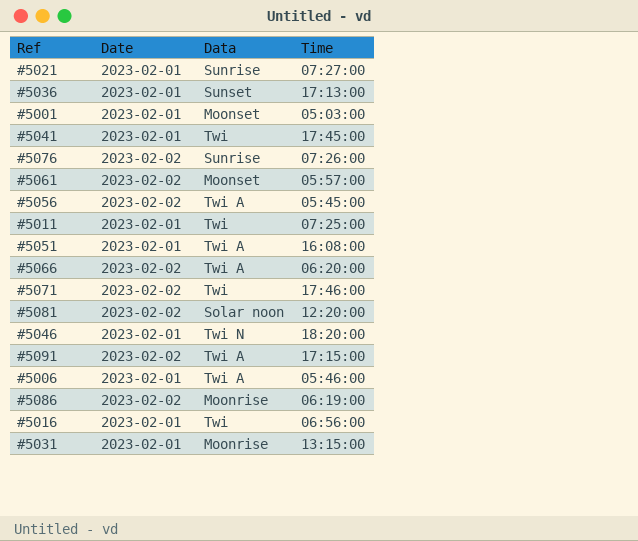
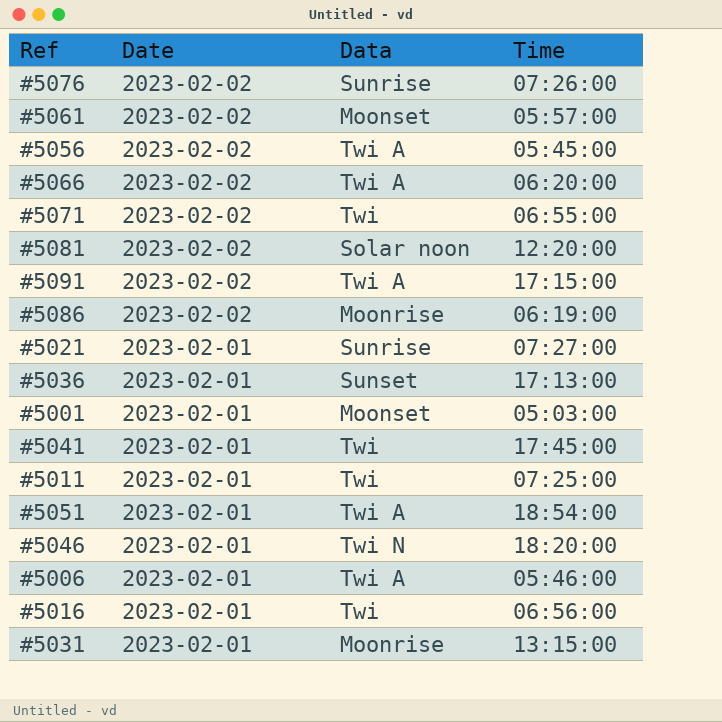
row order: none -> Date descending
#5071 | Time: 17:46:00 -> 06:55:00
#5051 | Time: 16:08:00 -> 18:54:00

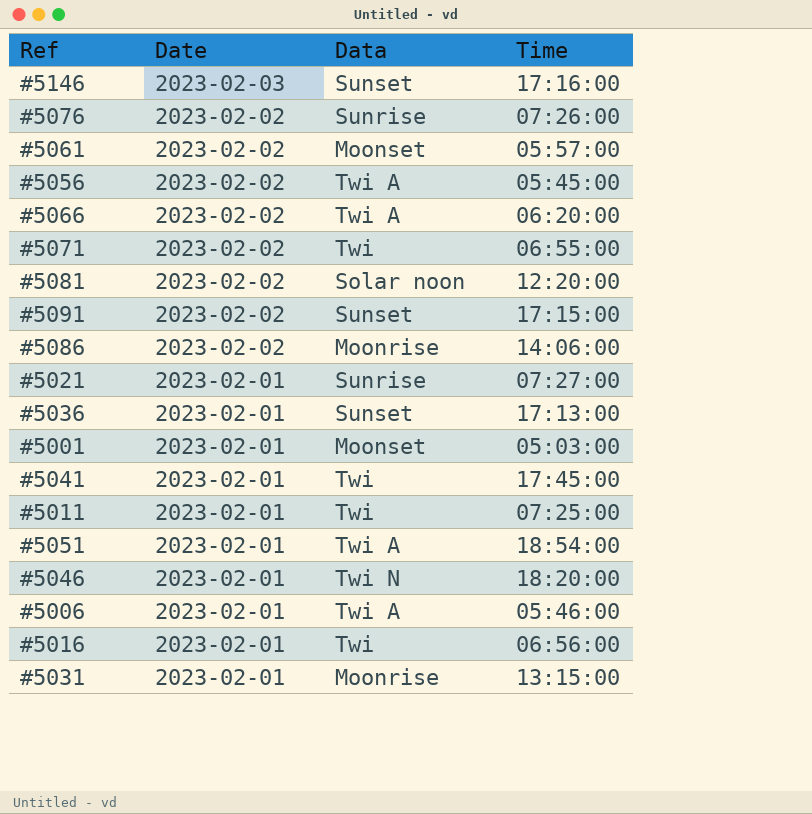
row #5146: none -> 2023-02-03 | Sunset | 17:16:00
#5091 | Data: Twi A -> Sunset
#5086 | Time: 06:19:00 -> 14:06:00

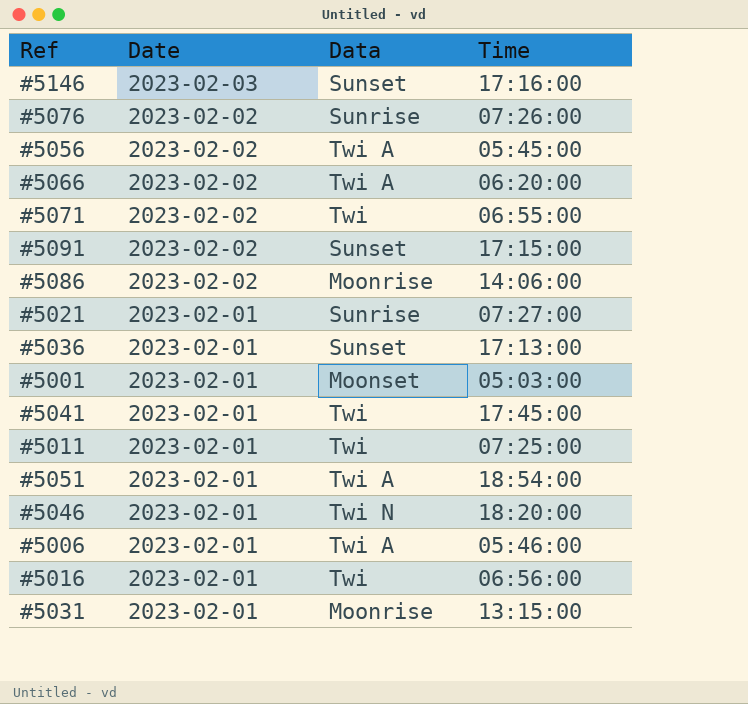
row #5061: 2023-02-02 | Moonset | 05:57:00 -> none
row #5081: 2023-02-02 | Solar noon | 12:20:00 -> none

